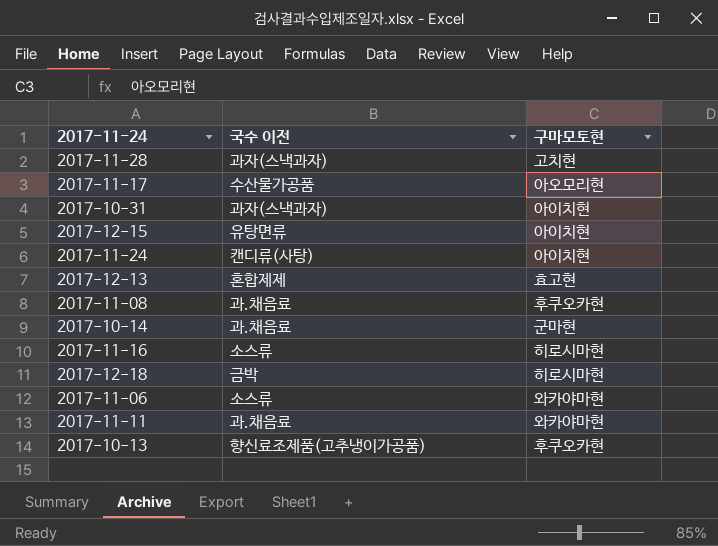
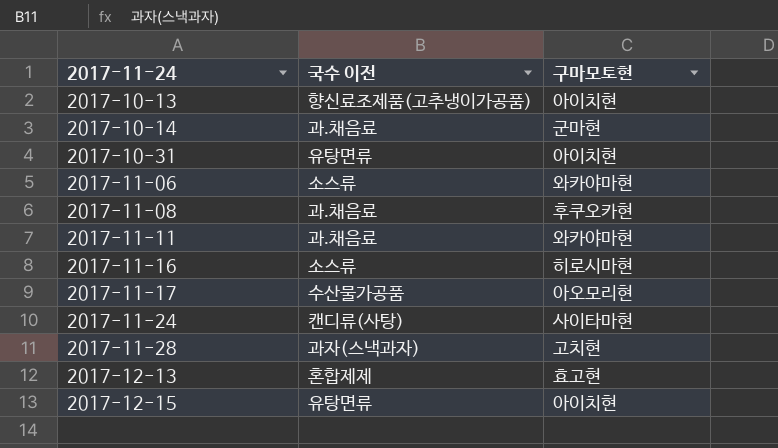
row order: none -> 2017-11-24 ascending
row 2017-12-18: 금박 | 히로시마현 -> none
2017-10-13 | 구마모토현: 후쿠오카현 -> 아이치현
2017-10-31 | 국수 이전: 과자(스낵과자) -> 유탕면류
2017-11-24 | 구마모토현: 아이치현 -> 사이타마현

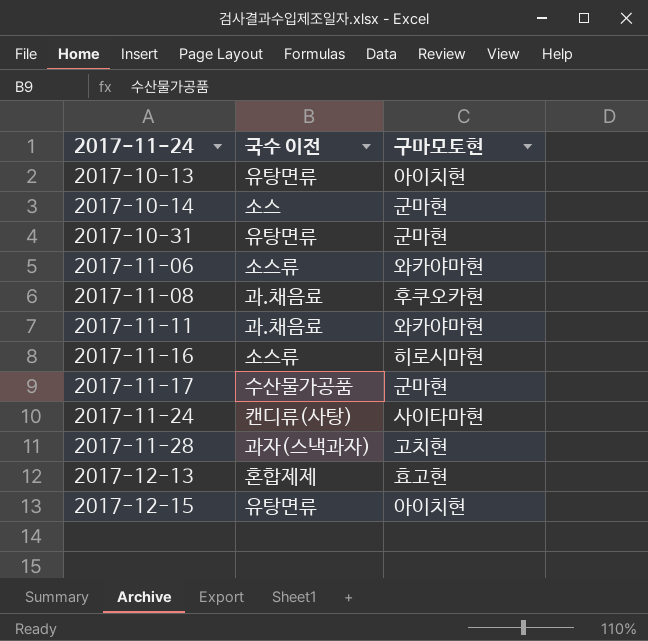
2017-10-13 | 국수 이전: 향신료조제품(고추냉이가공품) -> 유탕면류
2017-10-14 | 국수 이전: 과.채음료 -> 소스
2017-10-31 | 구마모토현: 아이치현 -> 군마현
2017-11-17 | 구마모토현: 아오모리현 -> 군마현

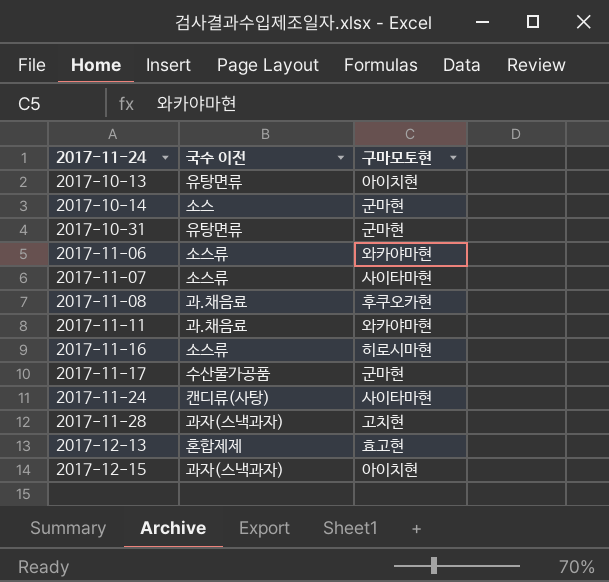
row 2017-11-07: none -> 소스류 | 사이타마현
2017-12-15 | 국수 이전: 유탕면류 -> 과자(스낵과자)

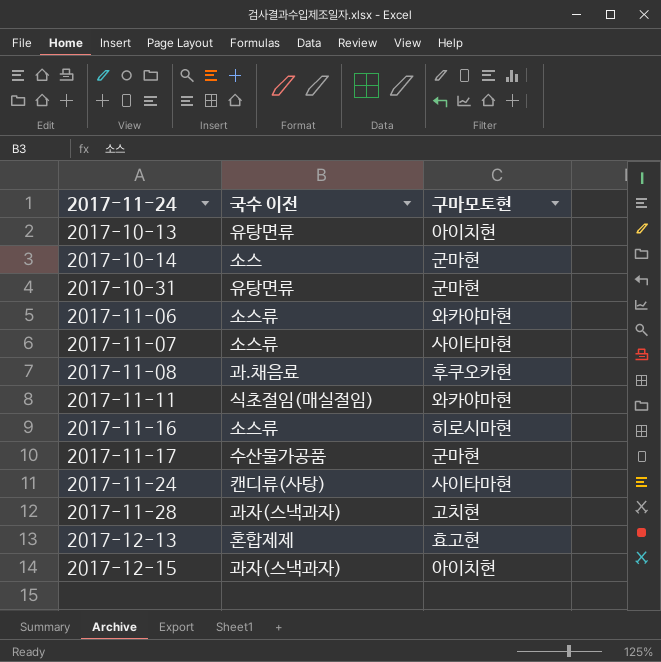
2017-11-11 | 국수 이전: 과.채음료 -> 식초절임(매실절임)

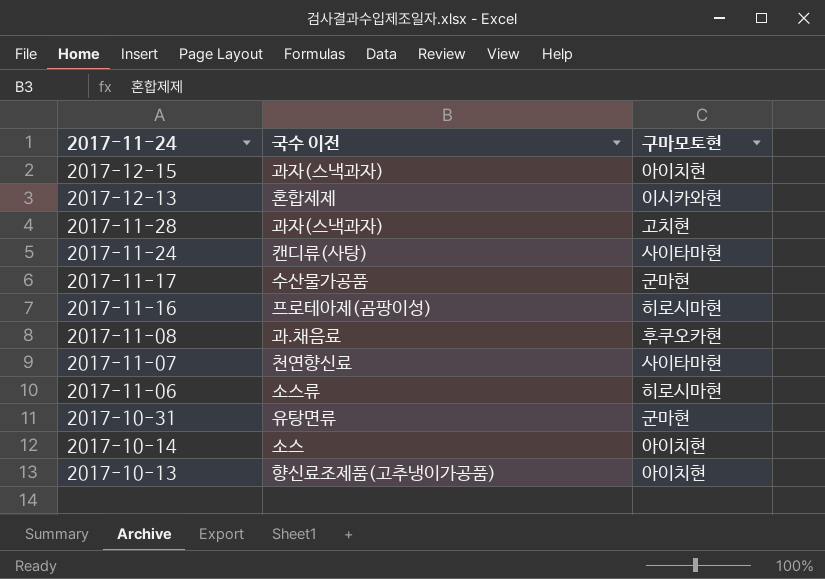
row order: 2017-11-24 ascending -> 2017-11-24 descending
row 2017-11-11: 식초절임(매실절임) | 와카야마현 -> none
2017-12-13 | 구마모토현: 효고현 -> 이시카와현
2017-11-16 | 국수 이전: 소스류 -> 프로테아제(곰팡이성)
2017-11-07 | 국수 이전: 소스류 -> 천연향신료
2017-11-06 | 구마모토현: 와카야마현 -> 히로시마현
2017-10-14 | 구마모토현: 군마현 -> 아이치현
2017-10-13 | 국수 이전: 유탕면류 -> 향신료조제품(고추냉이가공품)

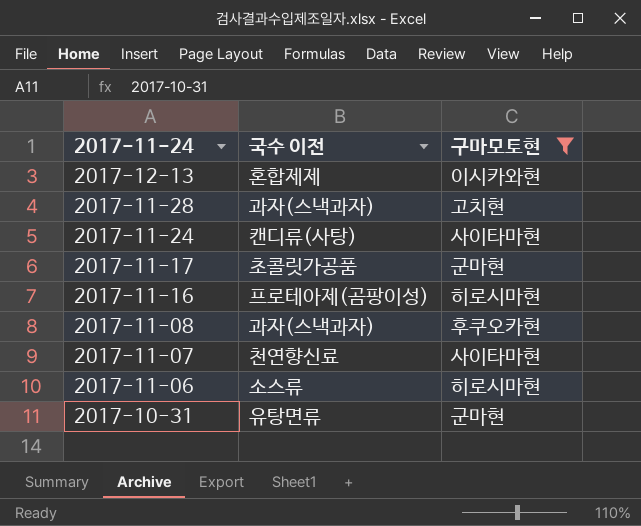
filter: none -> 구마모토현 != 아이치현
2017-11-17 | 국수 이전: 수산물가공품 -> 초콜릿가공품
2017-11-08 | 국수 이전: 과.채음료 -> 과자(스낵과자)

